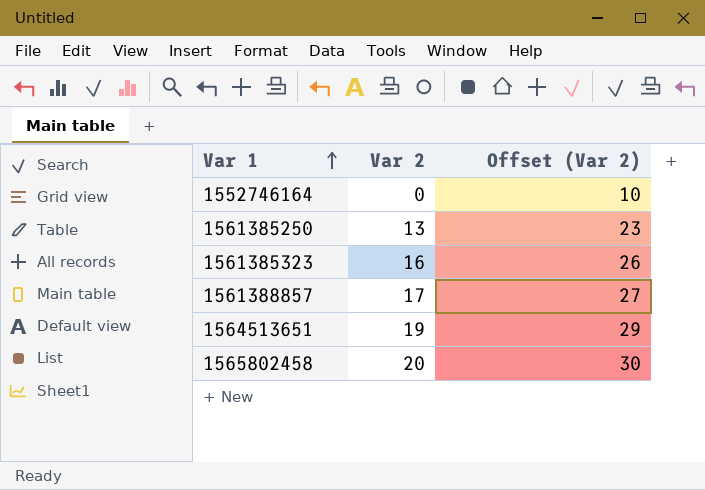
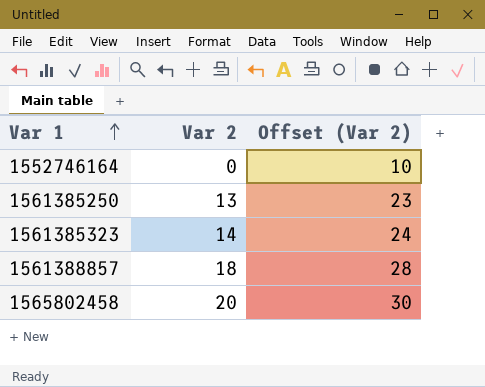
row 1564513651: 19 | 29 -> none
1561385323 | Var 2: 16 -> 14
1561385323 | Offset (Var 2): 26 -> 24
1561388857 | Var 2: 17 -> 18
1561388857 | Offset (Var 2): 27 -> 28

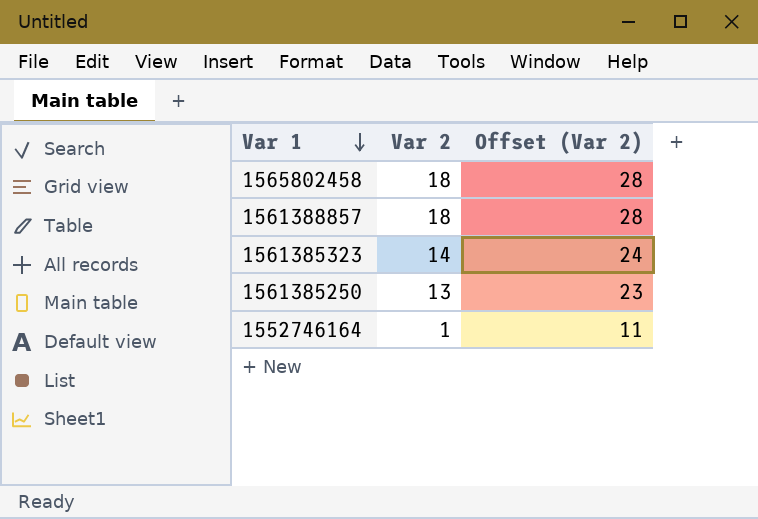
row order: Var 1 ascending -> Var 1 descending
1565802458 | Var 2: 20 -> 18
1565802458 | Offset (Var 2): 30 -> 28
1552746164 | Var 2: 0 -> 1
1552746164 | Offset (Var 2): 10 -> 11

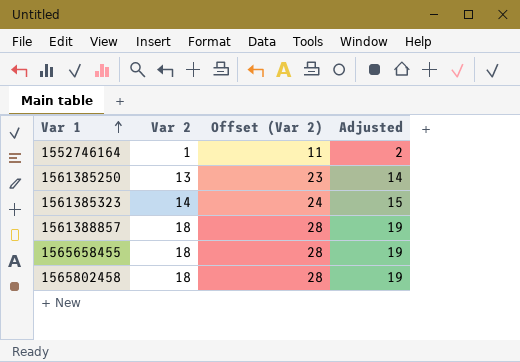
row order: Var 1 descending -> Var 1 ascending
column Adjusted | formula: none -> [Var 2] + 1
row 1565658455: none -> 18 | 28 | 19

